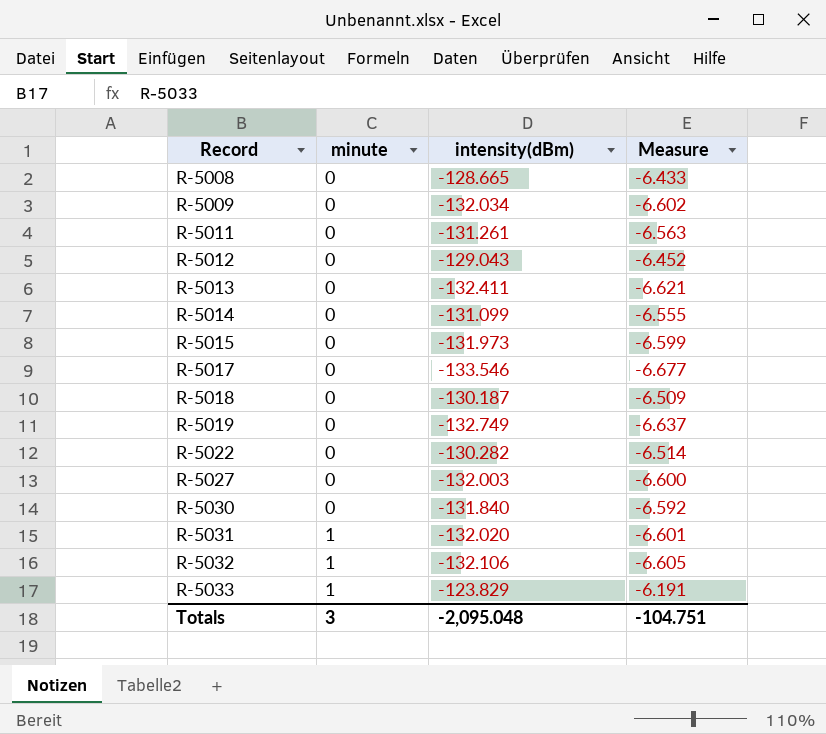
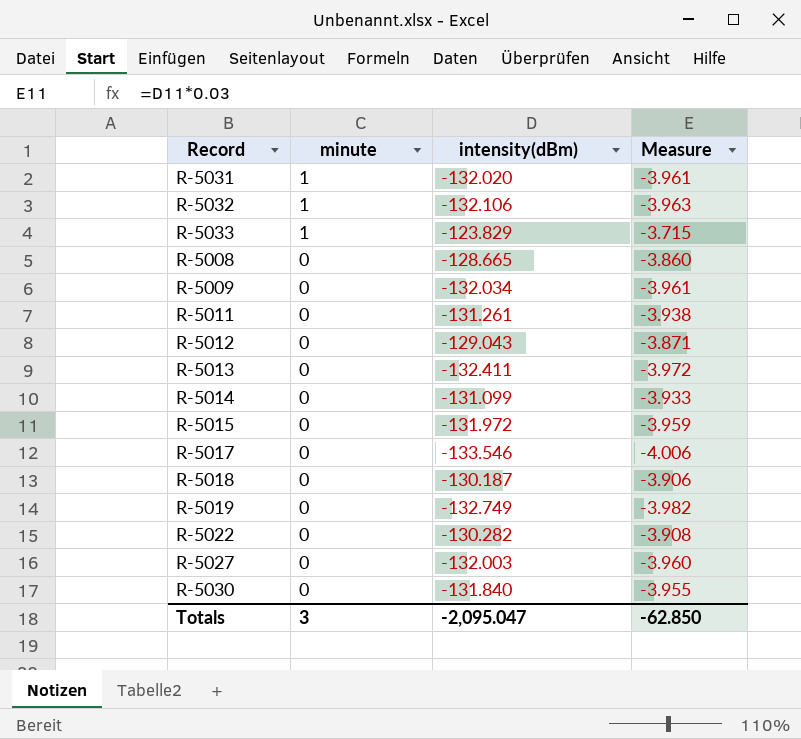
row order: Record ascending -> minute descending
column Measure | formula: [intensity(dBm)] * 0.05 -> [intensity(dBm)] * 0.03
R-5015 | intensity(dBm): -131.973 -> -131.972
Totals | intensity(dBm): -2,095.048 -> -2,095.047
Totals | Measure: -104.751 -> -62.850

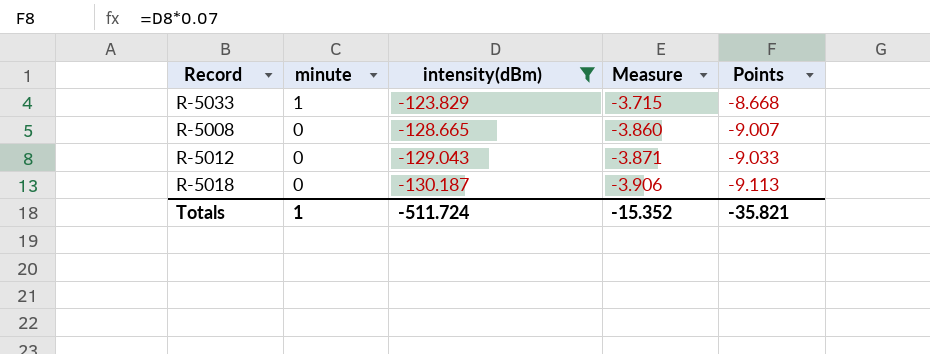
filter: none -> intensity(dBm) >= -130.187
column Points | formula: none -> [intensity(dBm)] * 0.07
Totals | minute: 3 -> 1
Totals | intensity(dBm): -2,095.047 -> -511.724
Totals | Measure: -62.850 -> -15.352

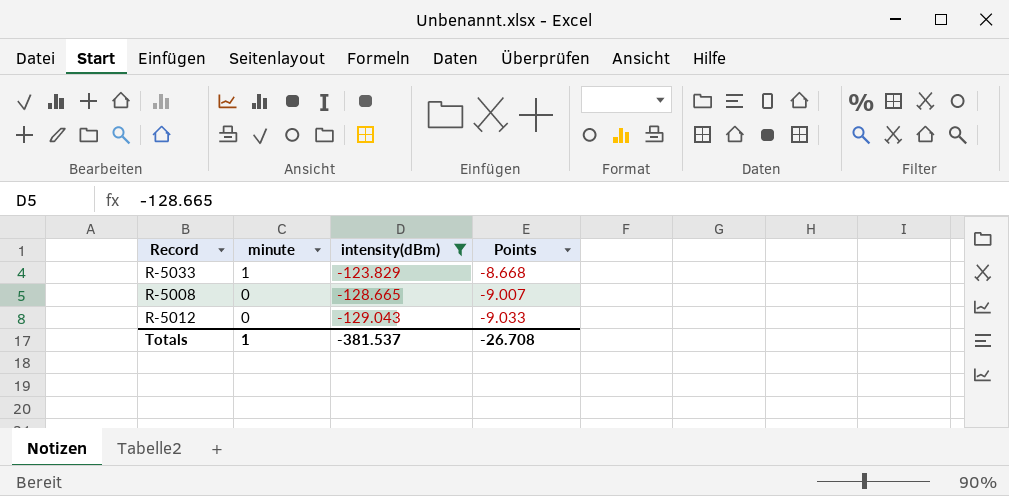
column Measure | formula: [intensity(dBm)] * 0.03 -> none
row R-5018: 0 | -130.187 | -3.906 | -9.113 -> none
Totals | intensity(dBm): -511.724 -> -381.537
Totals | Points: -35.821 -> -26.708

